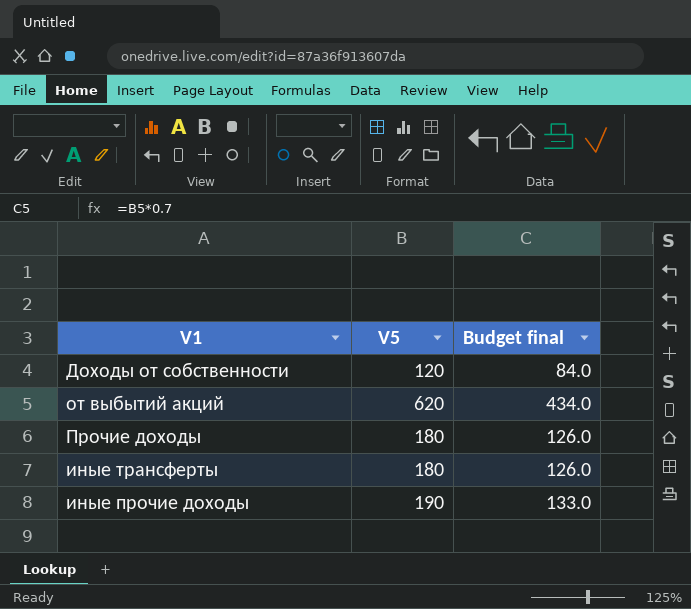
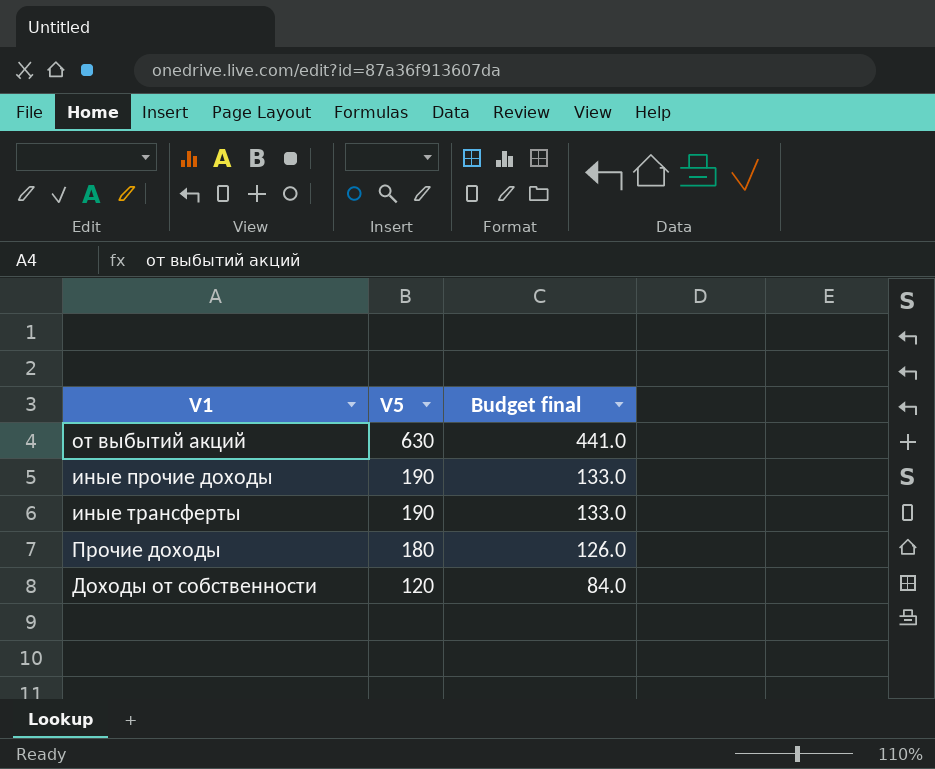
row order: none -> V5 descending
от выбытий акций | V5: 620 -> 630
от выбытий акций | Budget final: 434.0 -> 441.0
иные трансферты | V5: 180 -> 190
иные трансферты | Budget final: 126.0 -> 133.0

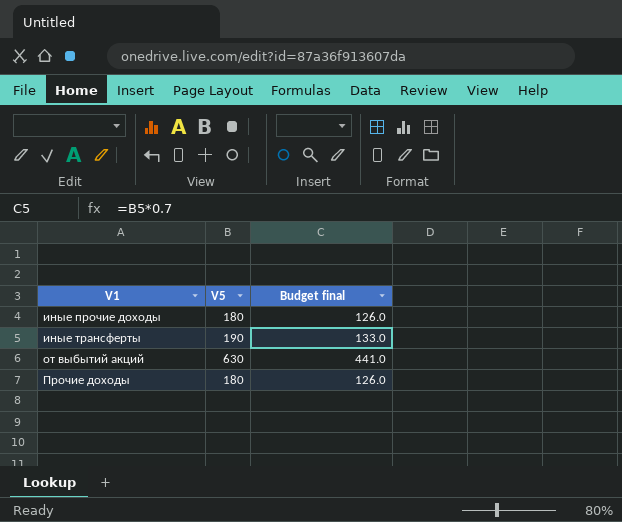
row order: V5 descending -> V1 ascending
row Доходы от собственности: 120 | 84.0 -> none
иные прочие доходы | V5: 190 -> 180
иные прочие доходы | Budget final: 133.0 -> 126.0

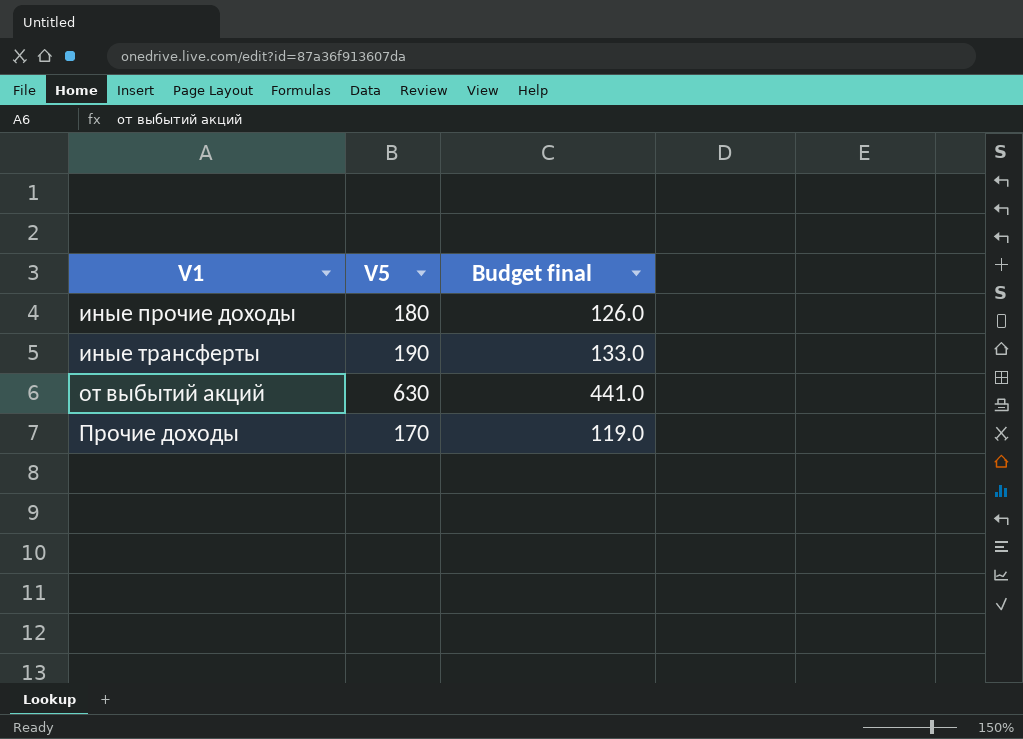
Прочие доходы | V5: 180 -> 170
Прочие доходы | Budget final: 126.0 -> 119.0

